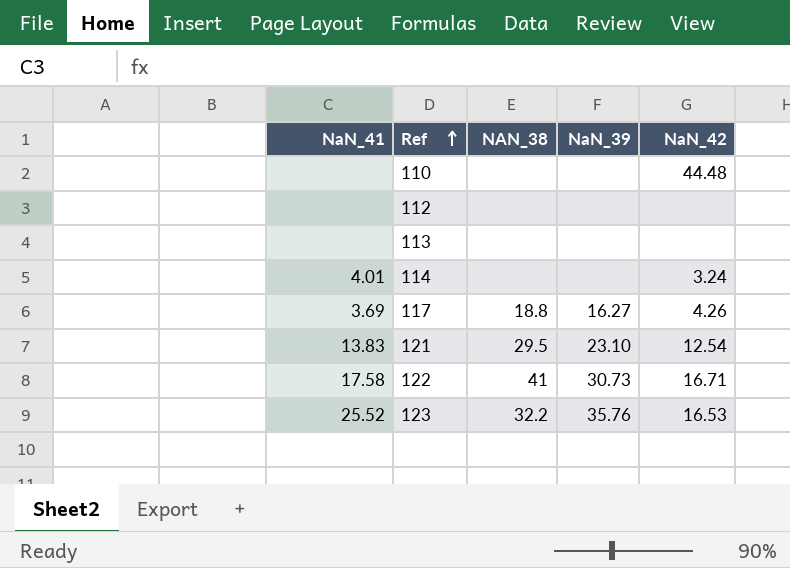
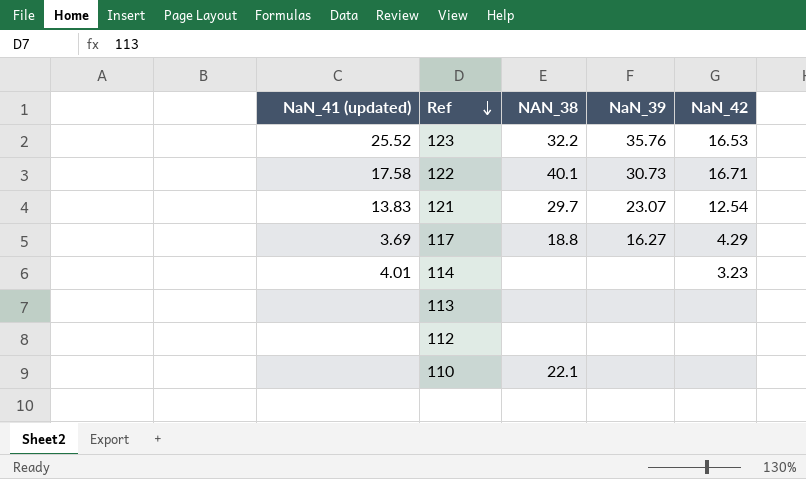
row order: Ref ascending -> Ref descending
column name: NaN_41 -> NaN_41 (updated)
122 | NAN_38: 41 -> 40.1
121 | NAN_38: 29.5 -> 29.7
121 | NaN_39: 23.10 -> 23.07
117 | NaN_42: 4.26 -> 4.29
114 | NaN_42: 3.24 -> 3.23
110 | NAN_38: none -> 22.1
110 | NaN_42: 44.48 -> none

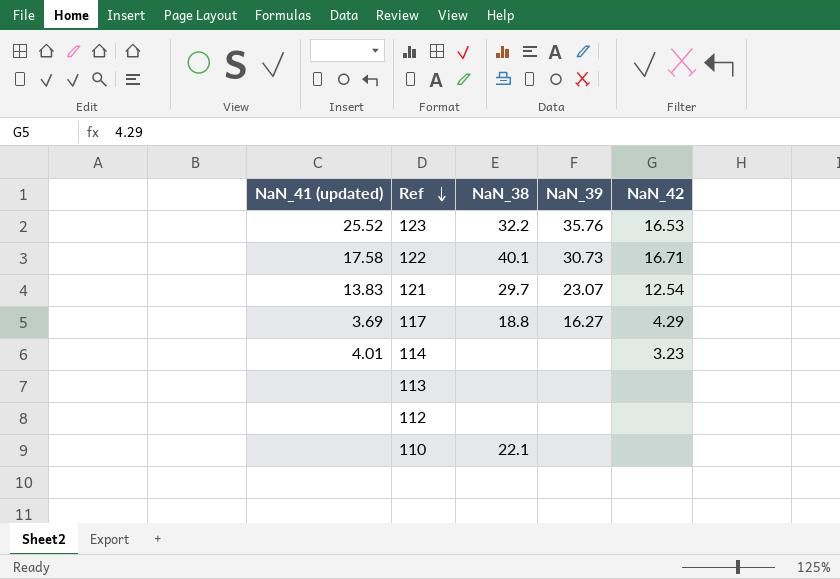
column name: NAN_38 -> NaN_38

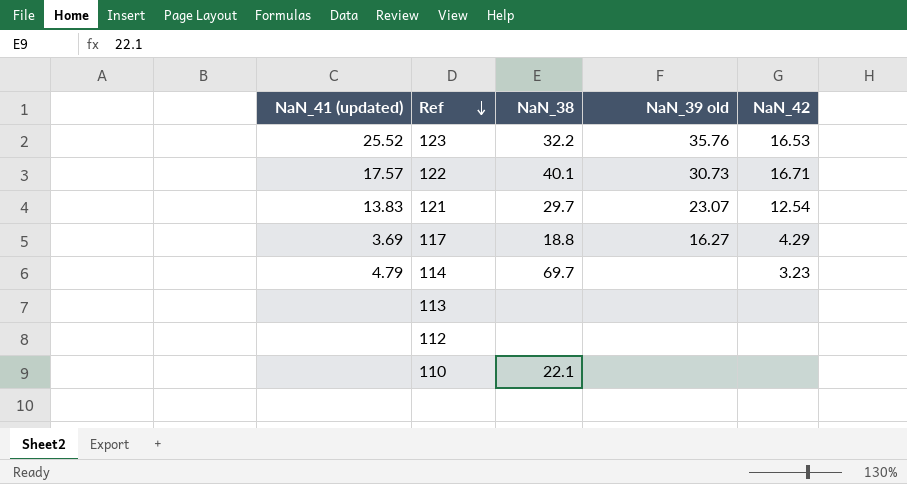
column name: NaN_39 -> NaN_39 old
122 | NaN_41 (updated): 17.58 -> 17.57
114 | NaN_41 (updated): 4.01 -> 4.79
114 | NaN_38: none -> 69.7

